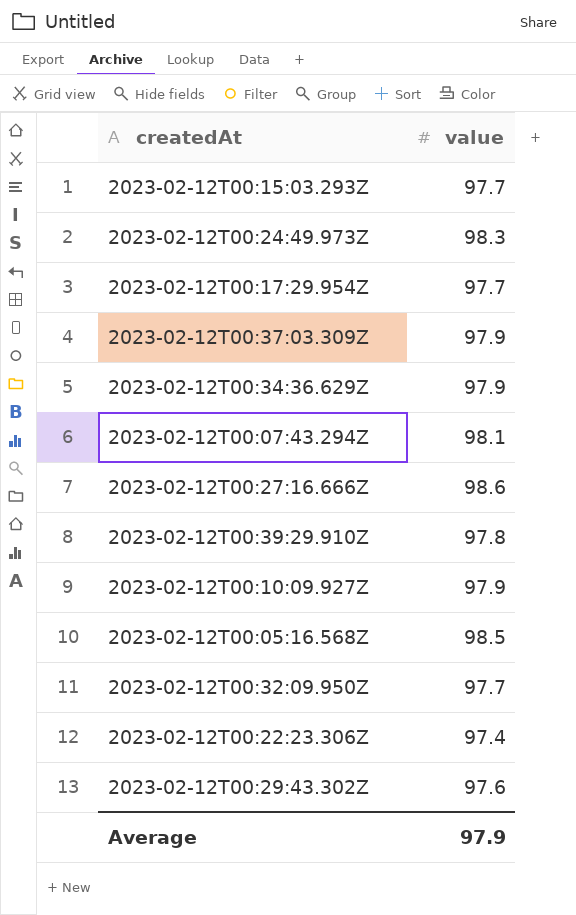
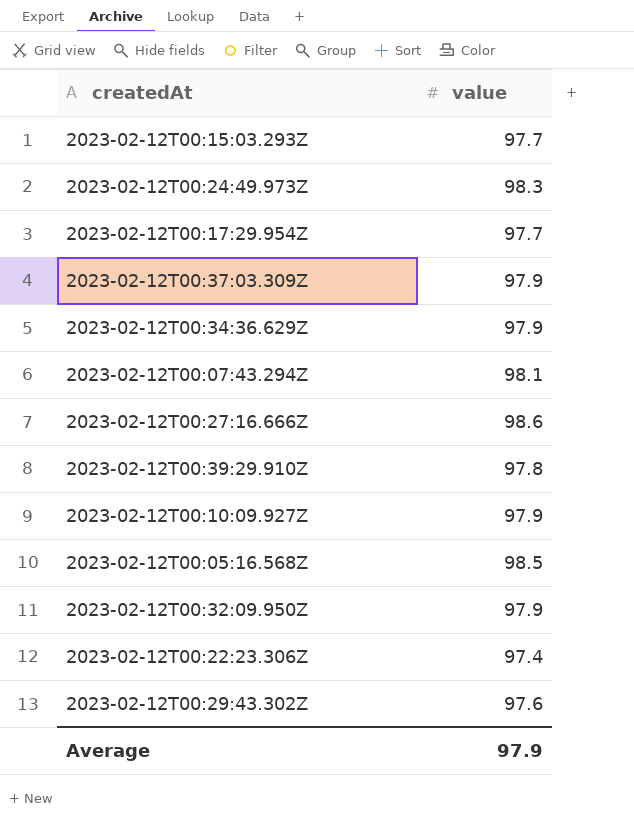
2023-02-12T00:32:09.950Z | value: 97.7 -> 97.9

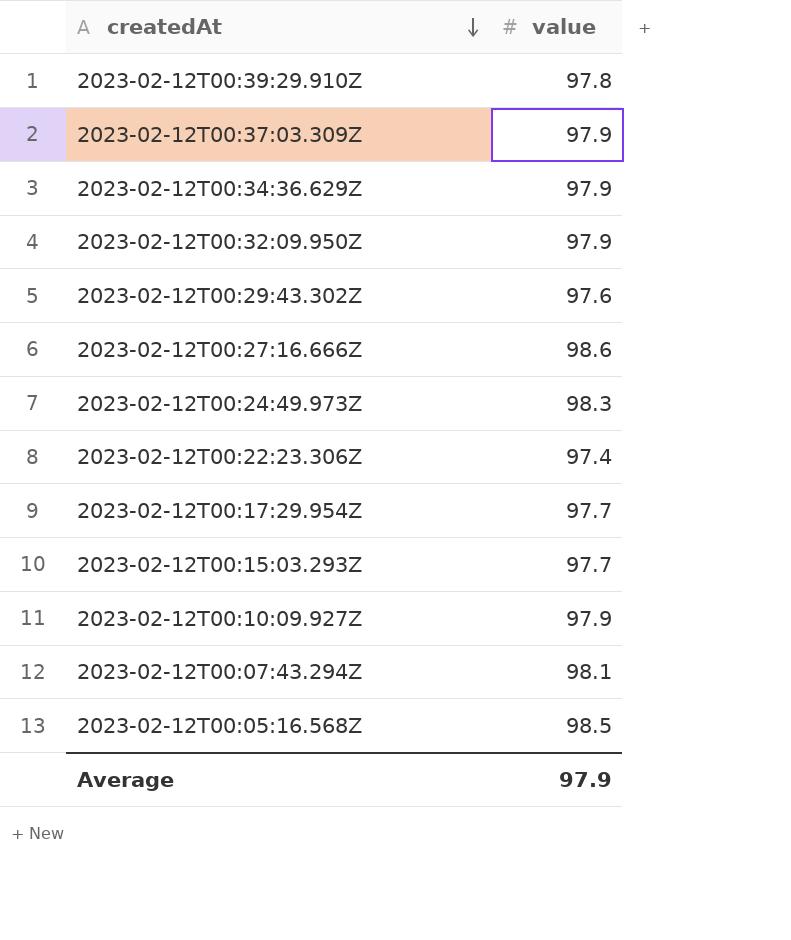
row order: none -> createdAt descending

